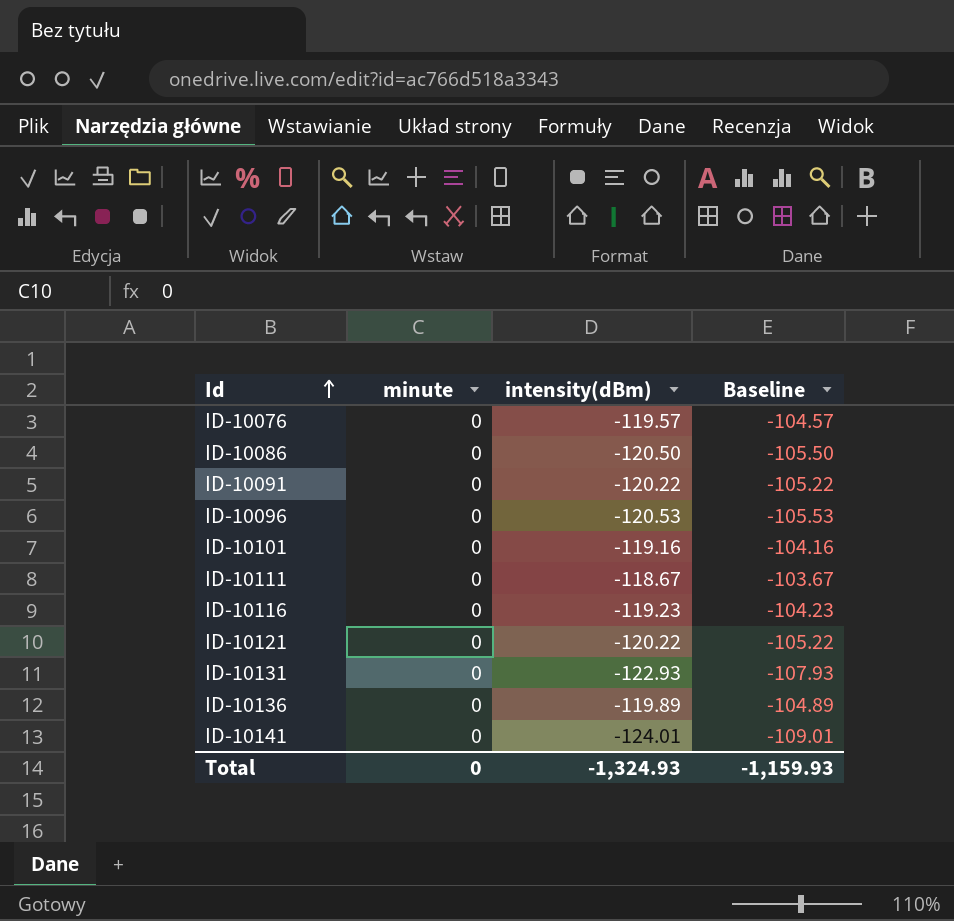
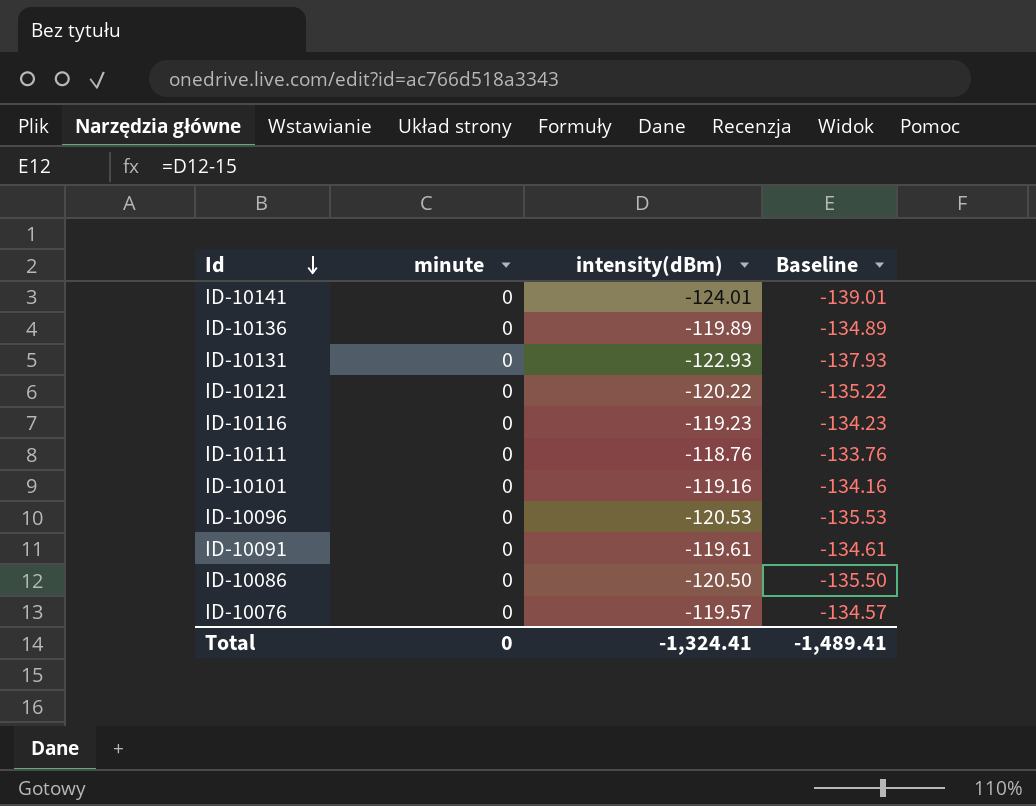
row order: Id ascending -> Id descending
column Baseline | formula: [intensity(dBm)] + 15 -> [intensity(dBm)] - 15
ID-10111 | intensity(dBm): -118.67 -> -118.76
ID-10091 | intensity(dBm): -120.22 -> -119.61
Total | intensity(dBm): -1,324.93 -> -1,324.41
Total | Baseline: -1,159.93 -> -1,489.41

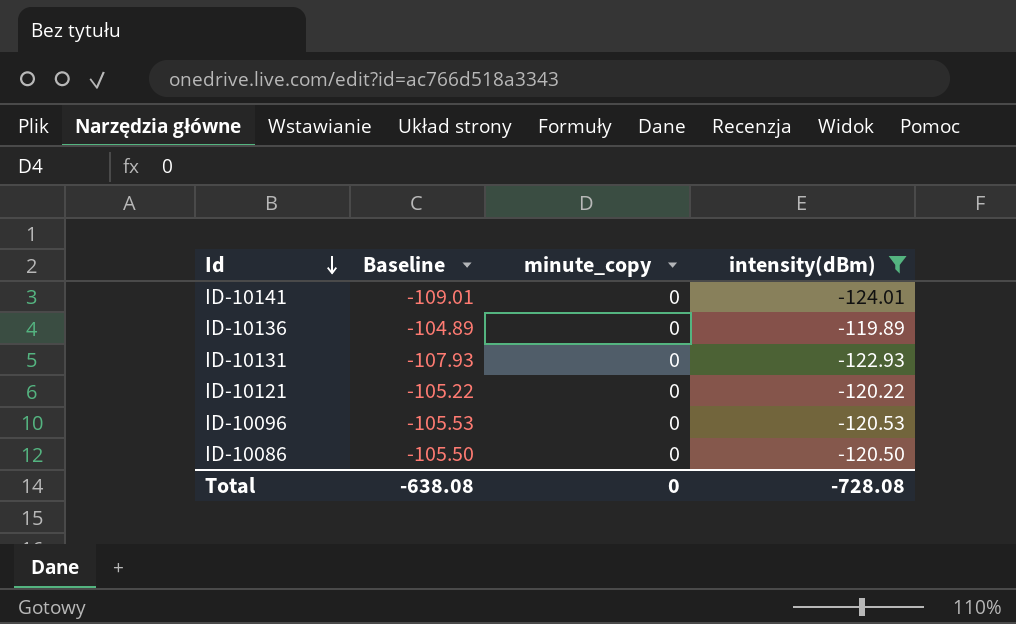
filter: none -> intensity(dBm) <= -119.89
column Baseline | formula: [intensity(dBm)] - 15 -> [intensity(dBm)] + 15
column Baseline | position: 4 -> 2
column name: minute -> minute_copy
Total | Baseline: -1,489.41 -> -638.08
Total | intensity(dBm): -1,324.41 -> -728.08

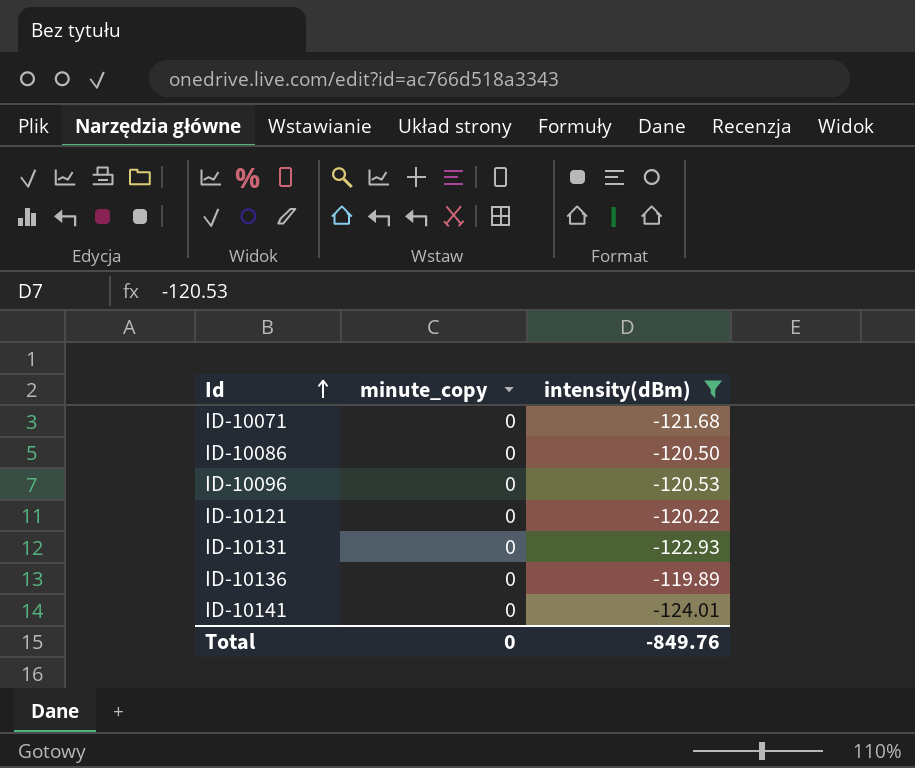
row order: Id descending -> Id ascending
column Baseline | formula: [intensity(dBm)] + 15 -> none
row ID-10071: none -> 0 | -121.68
Total | intensity(dBm): -728.08 -> -849.76

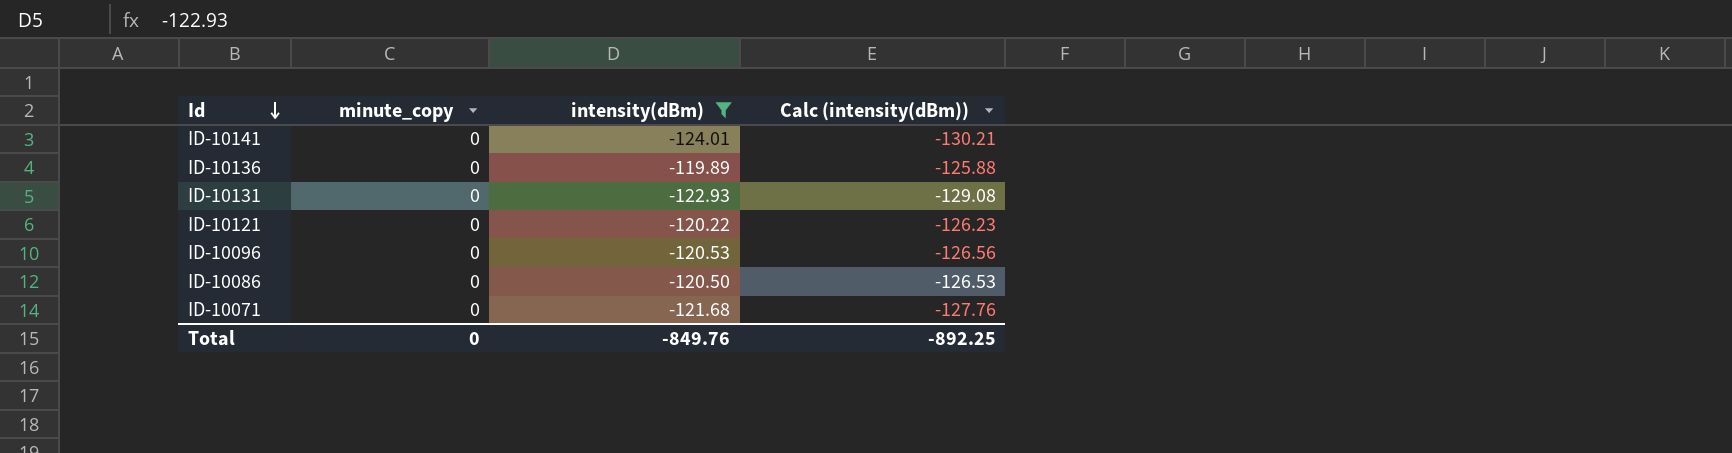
row order: Id ascending -> Id descending
column Calc (intensity(dBm)) | formula: none -> [intensity(dBm)] * 1.05

